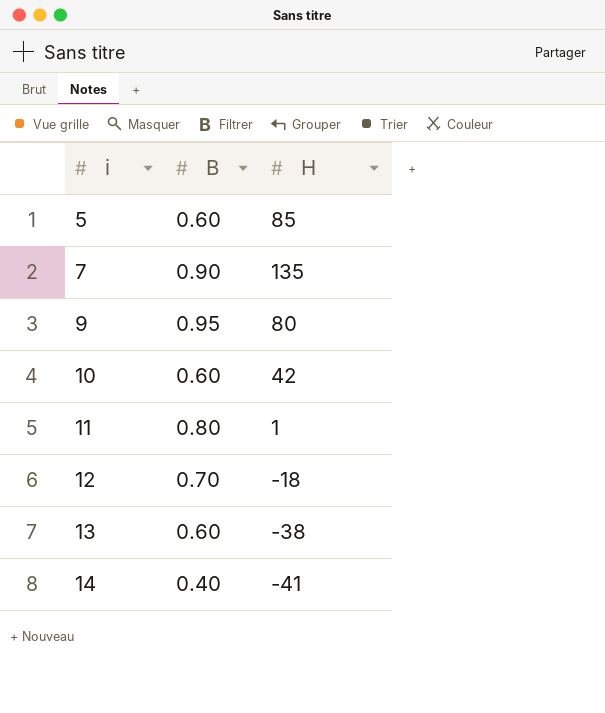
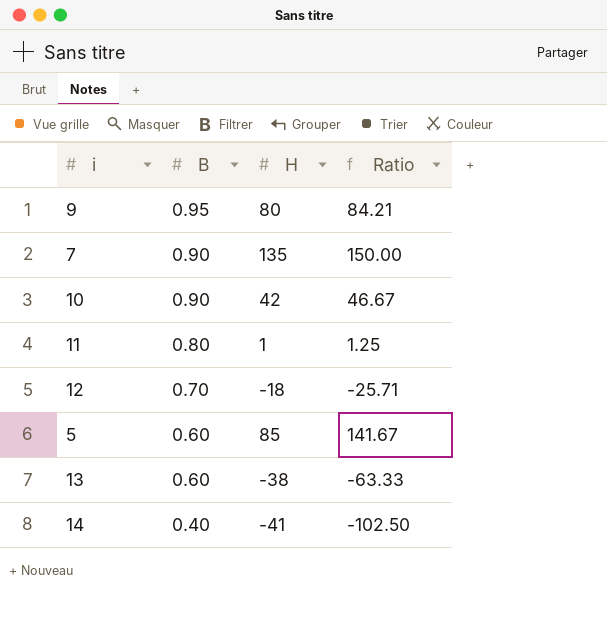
row order: i ascending -> B descending
column Ratio | formula: none -> [H] / [B]
10 | B: 0.60 -> 0.90

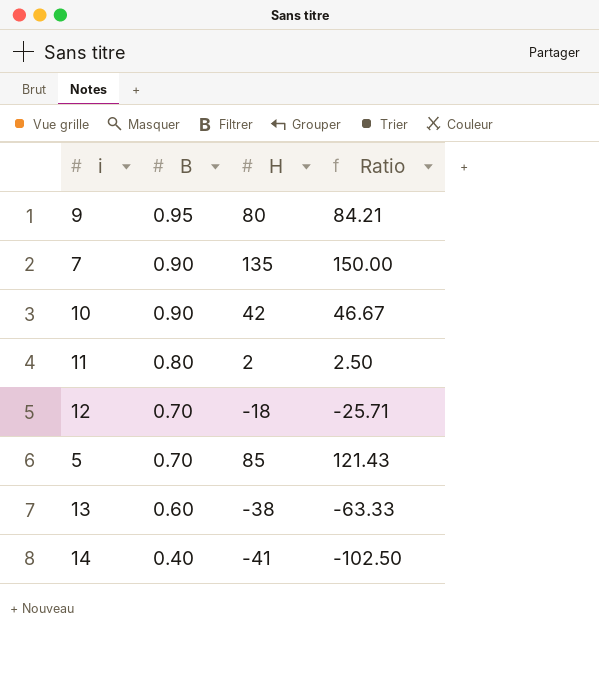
11 | H: 1 -> 2
11 | Ratio: 1.25 -> 2.50
5 | B: 0.60 -> 0.70
5 | Ratio: 141.67 -> 121.43

